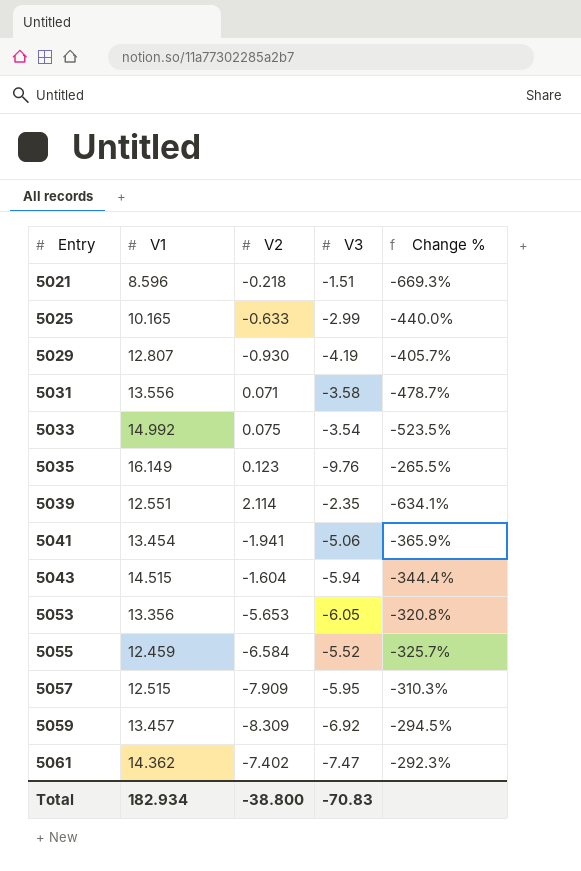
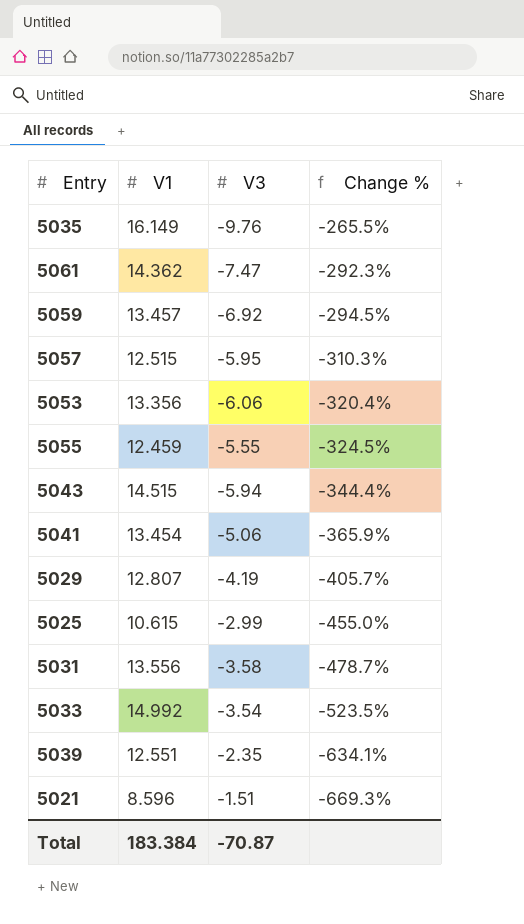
row order: Entry ascending -> Change % descending
column V2 | position: 3 -> none
5053 | V3: -6.05 -> -6.06
5053 | Change %: -320.8% -> -320.4%
5055 | V3: -5.52 -> -5.55
5055 | Change %: -325.7% -> -324.5%
5025 | V1: 10.165 -> 10.615
5025 | Change %: -440.0% -> -455.0%
Total | V1: 182.934 -> 183.384
Total | V3: -70.83 -> -70.87

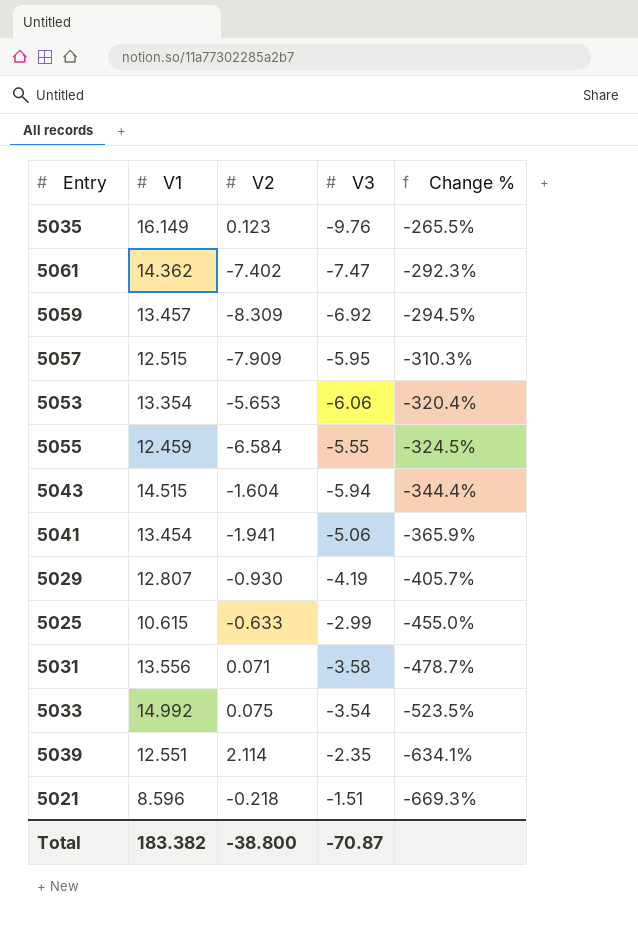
column V2 | position: none -> 3
5053 | V1: 13.356 -> 13.354
Total | V1: 183.384 -> 183.382

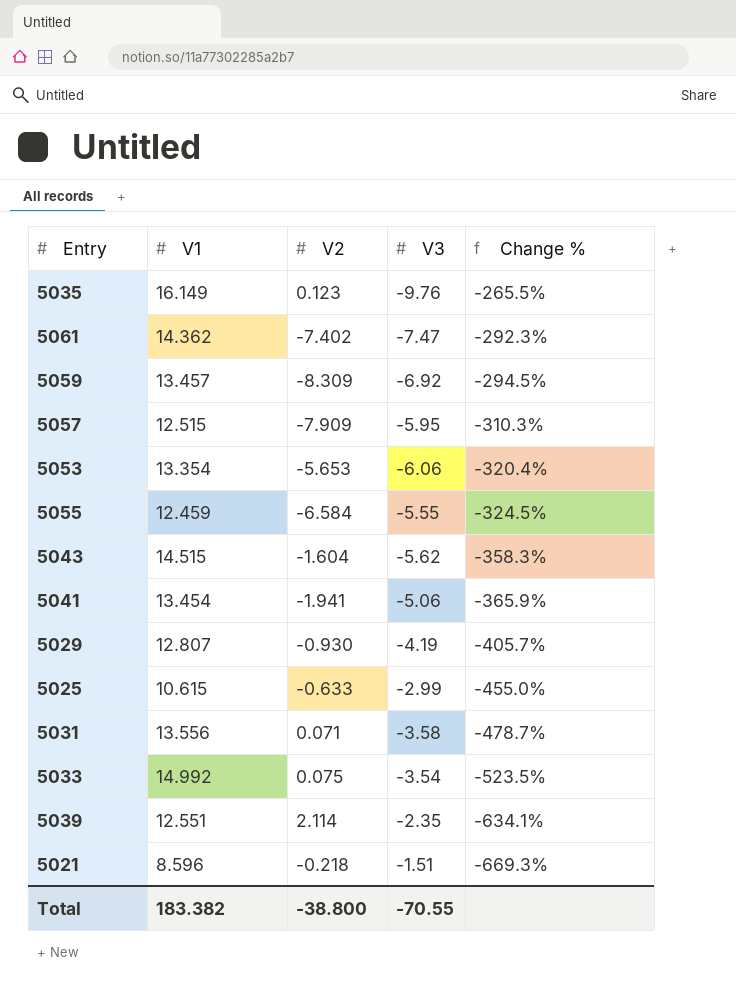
5043 | V3: -5.94 -> -5.62
5043 | Change %: -344.4% -> -358.3%
Total | V3: -70.87 -> -70.55

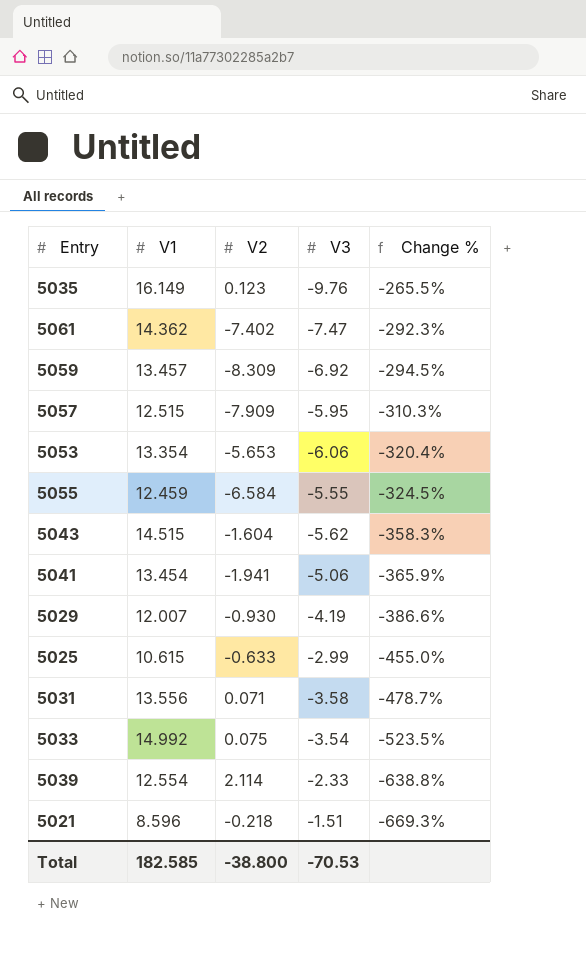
5029 | V1: 12.807 -> 12.007
5029 | Change %: -405.7% -> -386.6%
5039 | V1: 12.551 -> 12.554
5039 | V3: -2.35 -> -2.33
5039 | Change %: -634.1% -> -638.8%
Total | V1: 183.382 -> 182.585
Total | V3: -70.55 -> -70.53

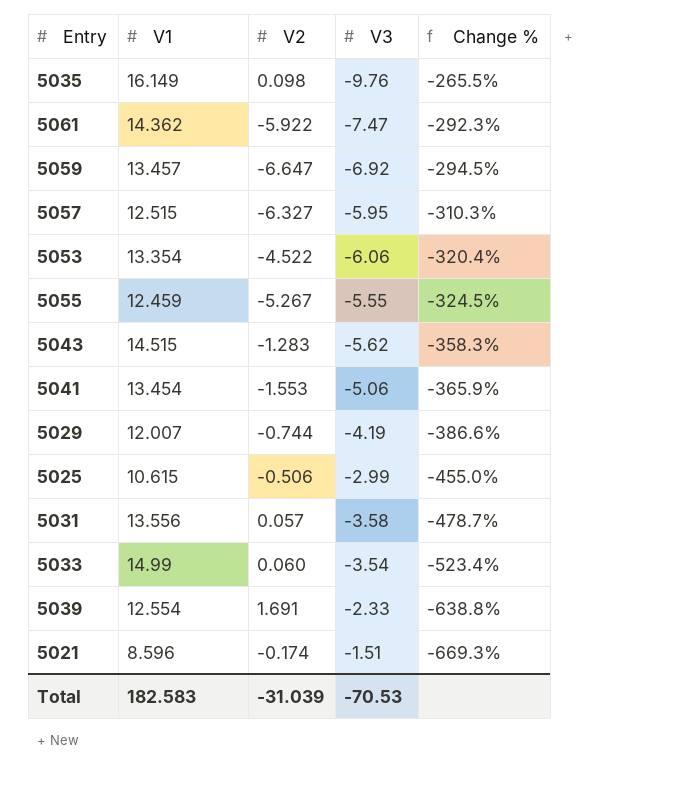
5035 | V2: 0.123 -> 0.098
5061 | V2: -7.402 -> -5.922
5059 | V2: -8.309 -> -6.647
5057 | V2: -7.909 -> -6.327
5053 | V2: -5.653 -> -4.522
5055 | V2: -6.584 -> -5.267
5043 | V2: -1.604 -> -1.283
5041 | V2: -1.941 -> -1.553
5029 | V2: -0.930 -> -0.744
5025 | V2: -0.633 -> -0.506
5031 | V2: 0.071 -> 0.057
5033 | V1: 14.992 -> 14.99
5033 | V2: 0.075 -> 0.060
5033 | Change %: -523.5% -> -523.4%
5039 | V2: 2.114 -> 1.691
5021 | V2: -0.218 -> -0.174
Total | V1: 182.585 -> 182.583
Total | V2: -38.800 -> -31.039

